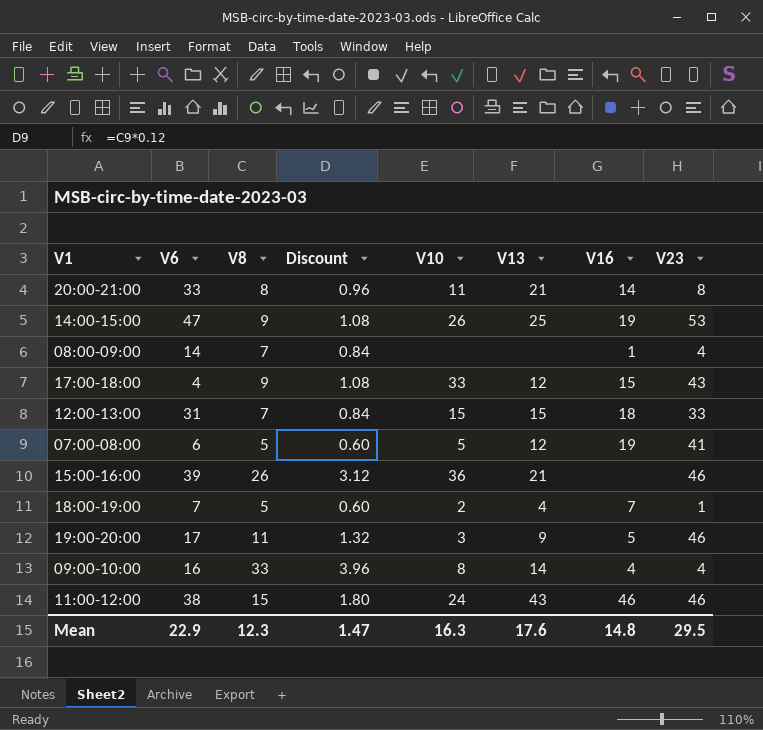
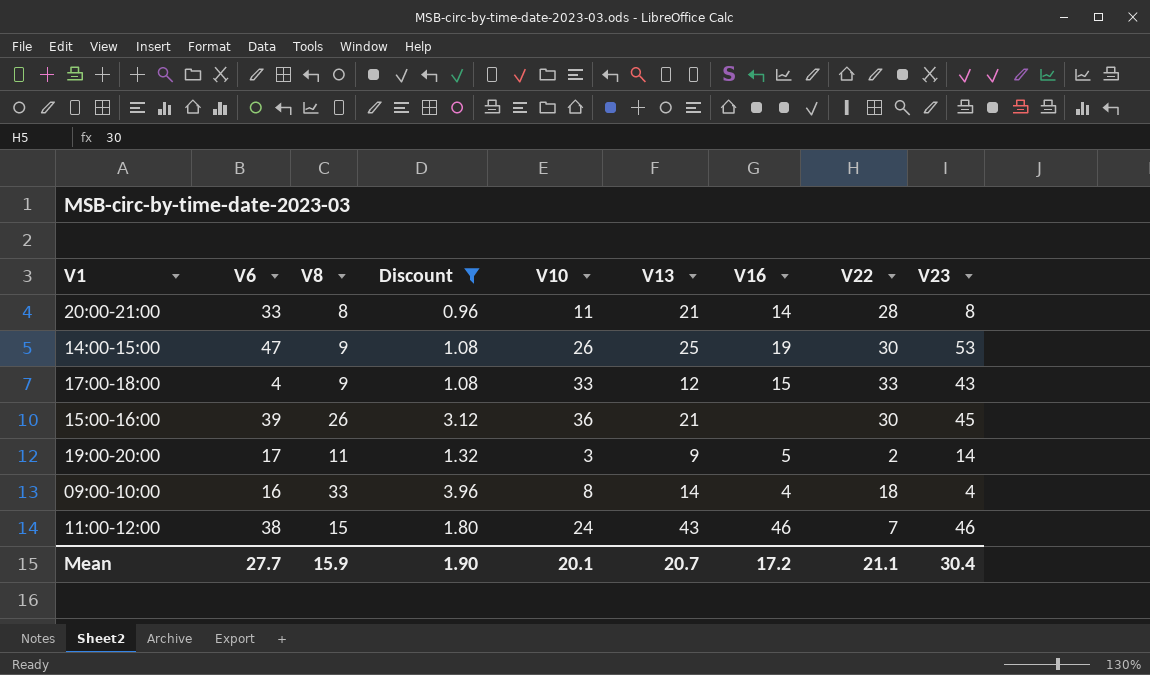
filter: none -> Discount >= 0.96
column V22 | position: none -> 8
15:00-16:00 | V23: 46 -> 45
19:00-20:00 | V23: 46 -> 14
Mean | V6: 22.9 -> 27.7
Mean | V8: 12.3 -> 15.9
Mean | Discount: 1.47 -> 1.90
Mean | V10: 16.3 -> 20.1
Mean | V13: 17.6 -> 20.7
Mean | V16: 14.8 -> 17.2
Mean | V23: 29.5 -> 30.4

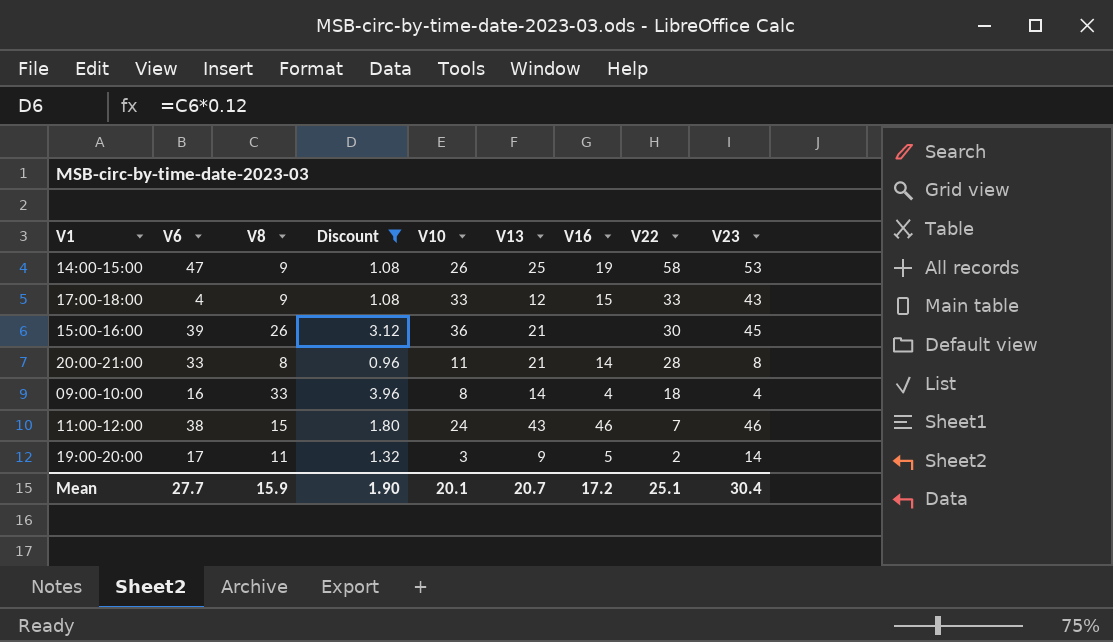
row order: none -> V22 descending
14:00-15:00 | V22: 30 -> 58
Mean | V22: 21.1 -> 25.1

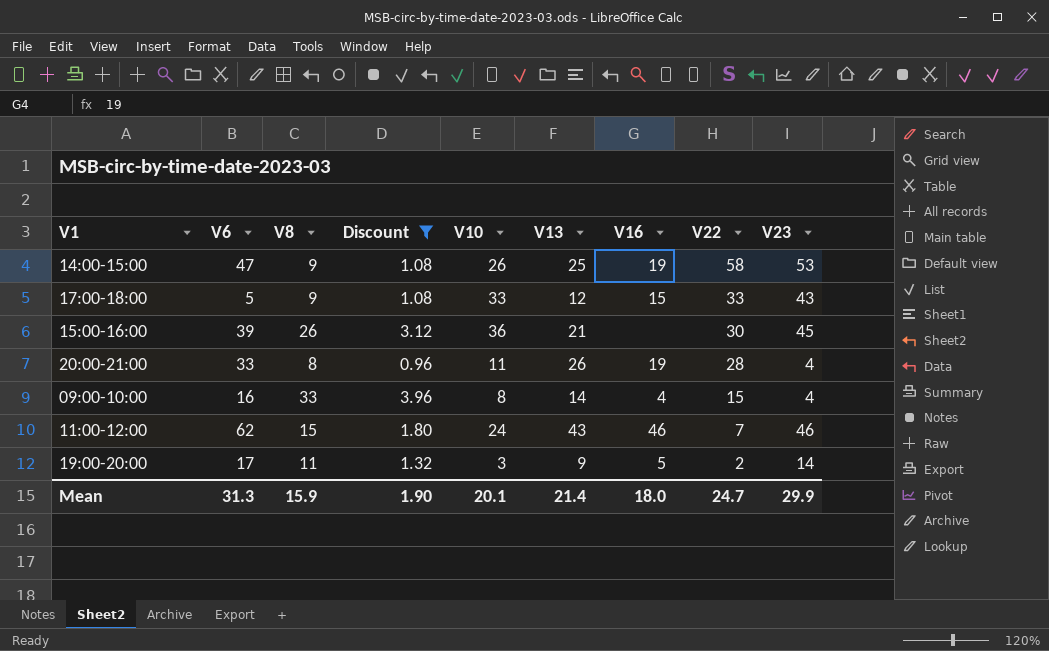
17:00-18:00 | V6: 4 -> 5
20:00-21:00 | V13: 21 -> 26
20:00-21:00 | V16: 14 -> 19
20:00-21:00 | V23: 8 -> 4
09:00-10:00 | V22: 18 -> 15
11:00-12:00 | V6: 38 -> 62
Mean | V6: 27.7 -> 31.3
Mean | V13: 20.7 -> 21.4
Mean | V16: 17.2 -> 18.0
Mean | V22: 25.1 -> 24.7
Mean | V23: 30.4 -> 29.9

